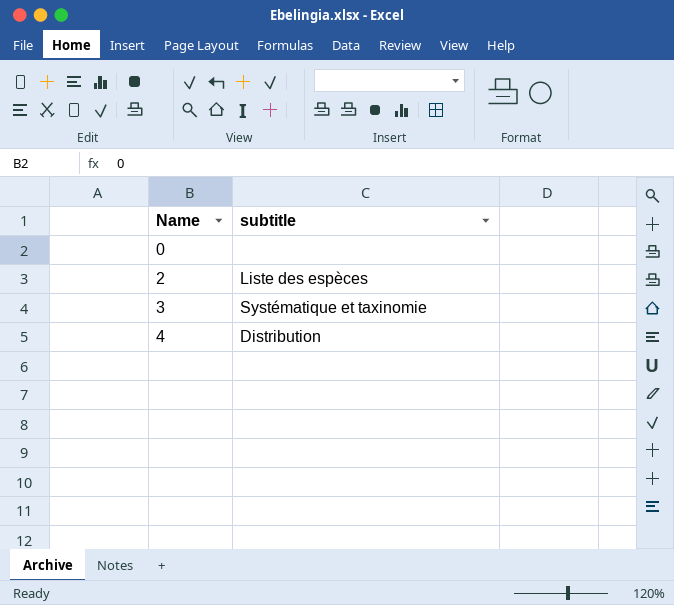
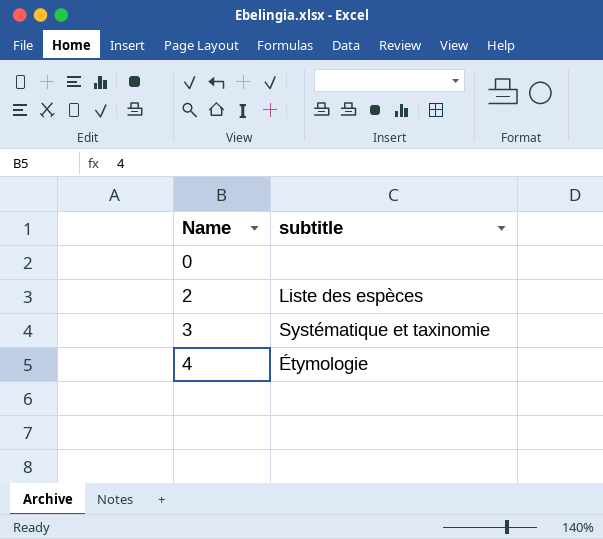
4 | subtitle: Distribution -> Étymologie

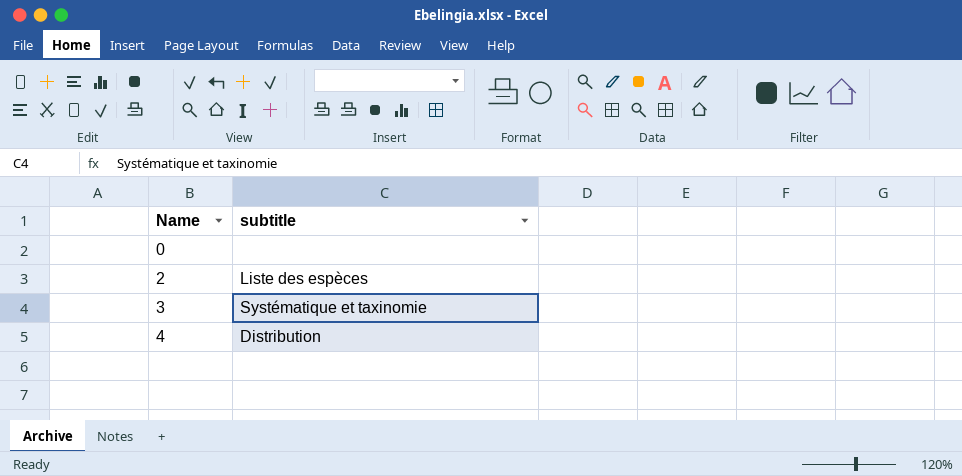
4 | subtitle: Étymologie -> Distribution

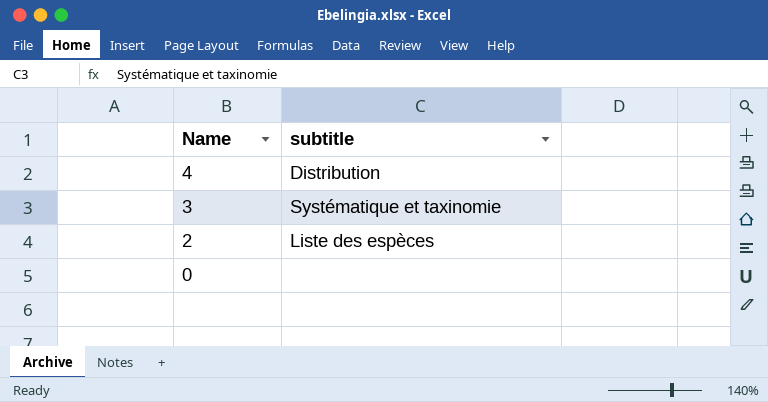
row order: Name ascending -> Name descending

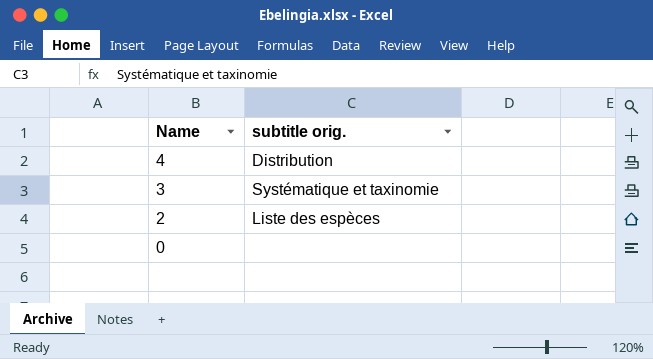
column name: subtitle -> subtitle orig.

